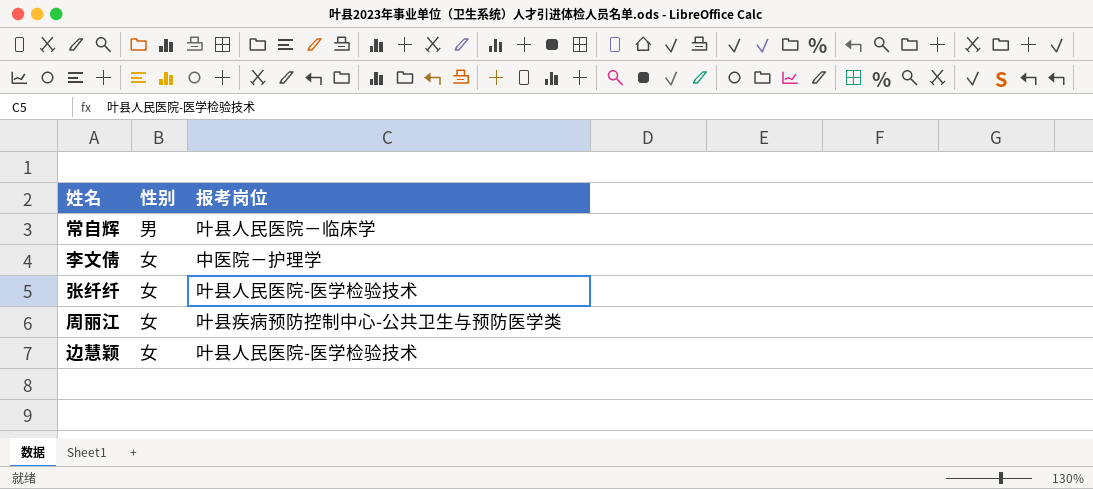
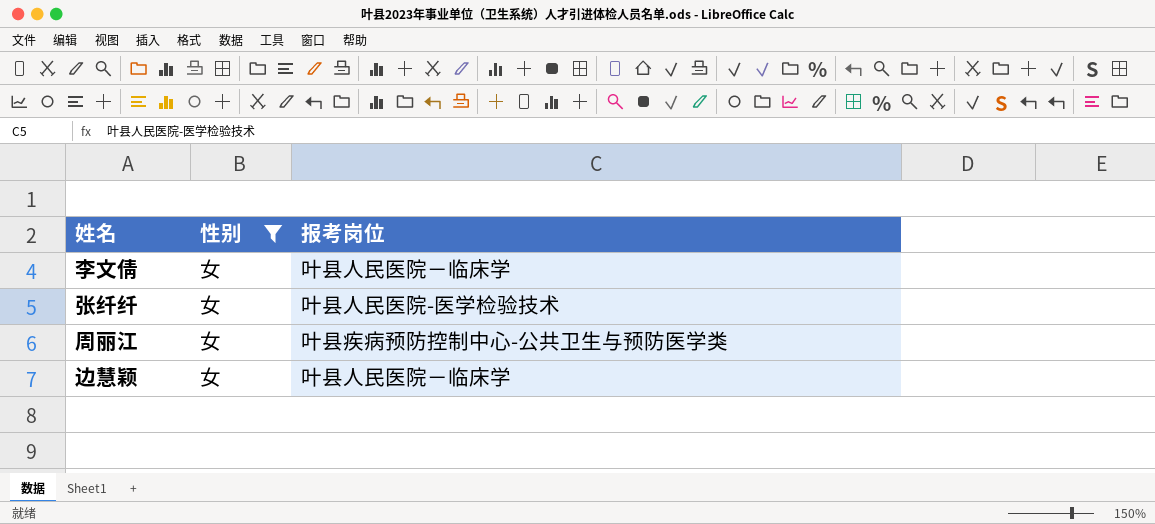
filter: none -> 性别 = 女
李文倩 | 报考岗位: 中医院－护理学 -> 叶县人民医院－临床学
边慧颖 | 报考岗位: 叶县人民医院-医学检验技术 -> 叶县人民医院－临床学

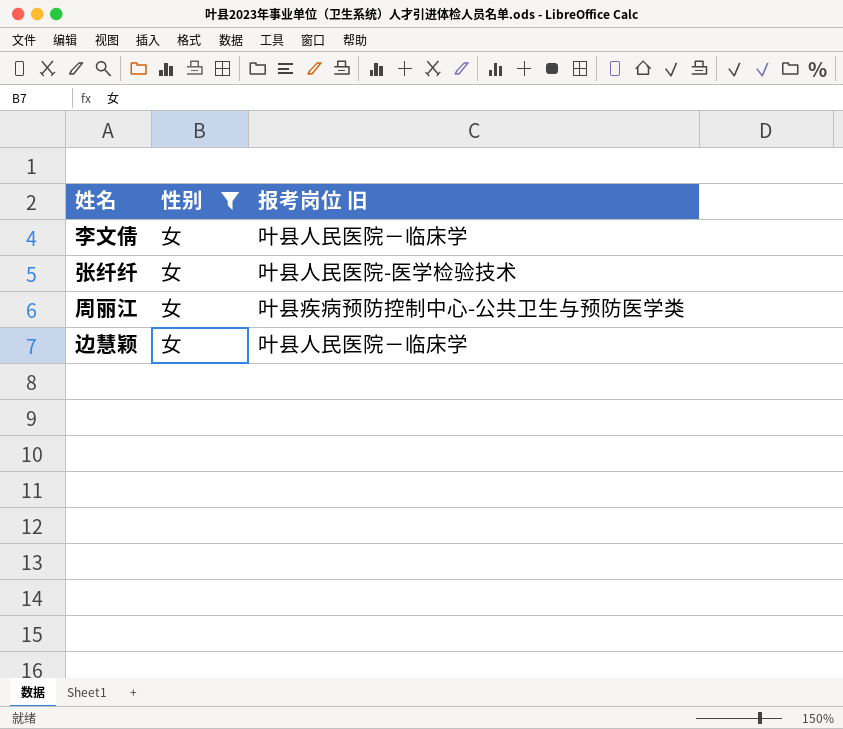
column name: 报考岗位 -> 报考岗位 旧

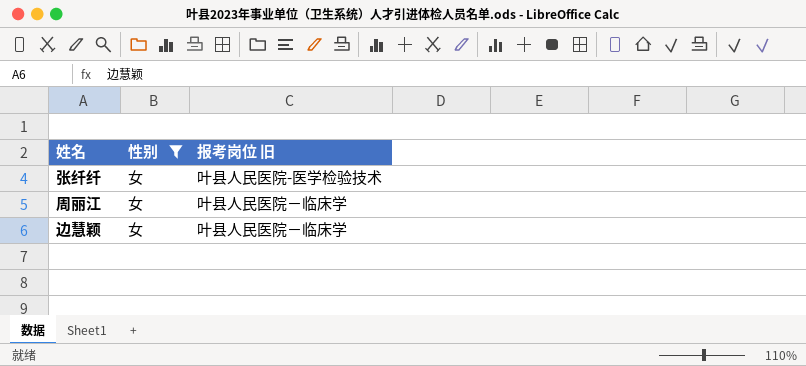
row 李文倩: 女 | 叶县人民医院－临床学 -> none
周丽江 | 报考岗位 旧: 叶县疾病预防控制中心-公共卫生与预防医学类 -> 叶县人民医院－临床学

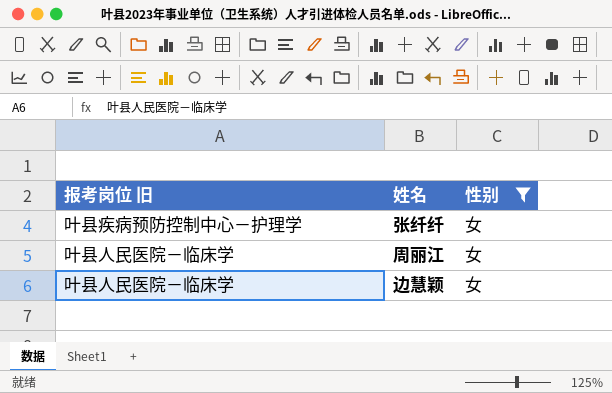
column 报考岗位 旧 | position: 3 -> 1
张纤纤 | 报考岗位 旧: 叶县人民医院-医学检验技术 -> 叶县疾病预防控制中心－护理学

